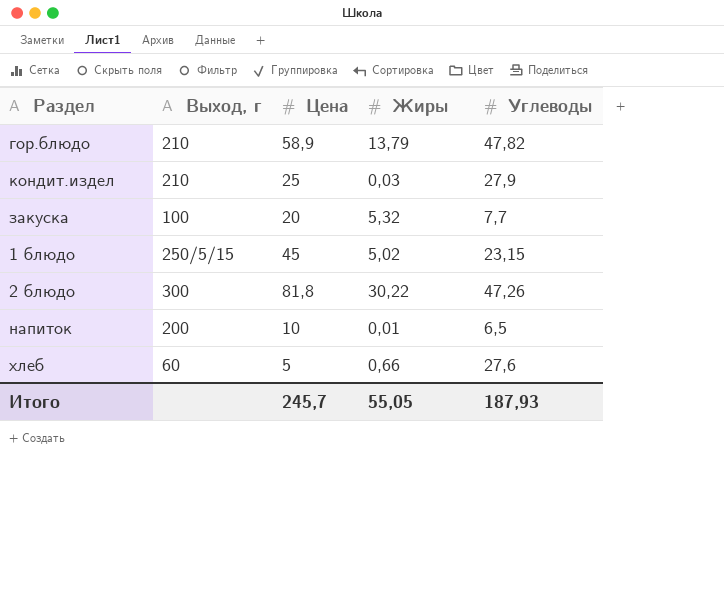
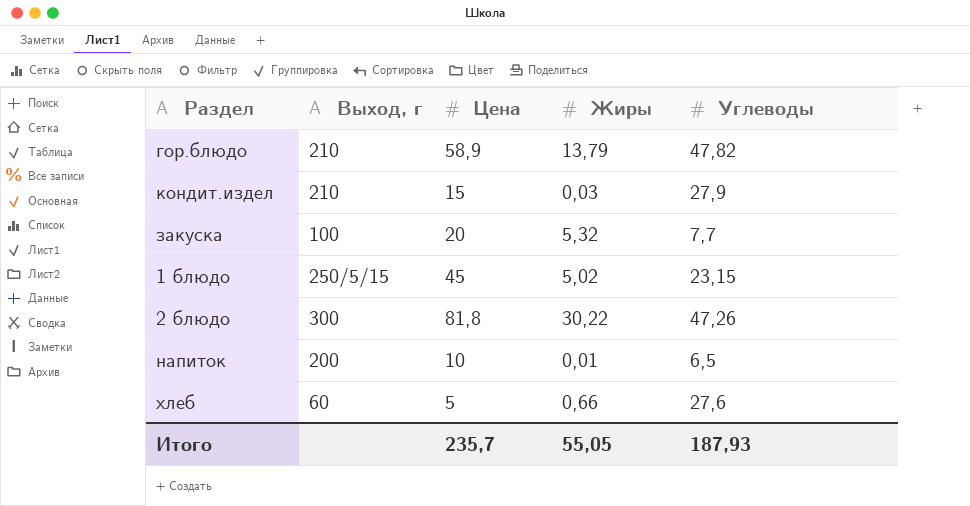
кондит.издел | Цена: 25 -> 15
Итого | Цена: 245,7 -> 235,7

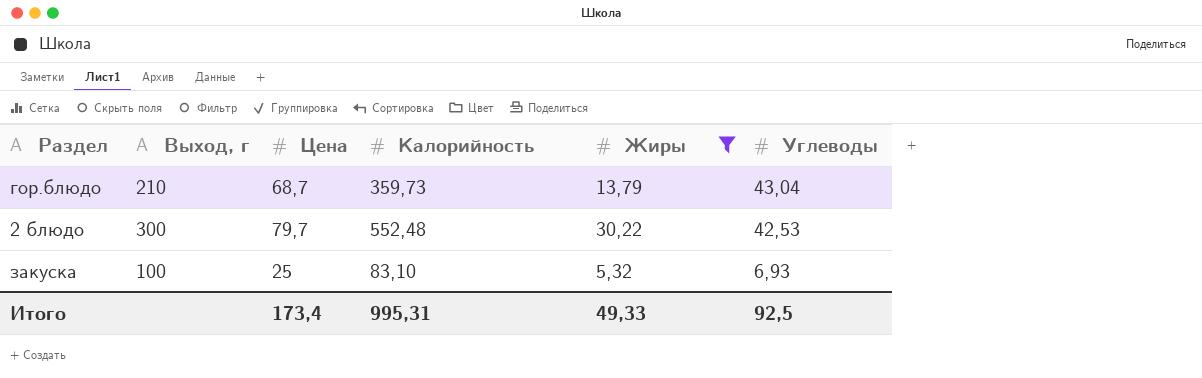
filter: none -> Жиры >= 5,32
row order: none -> Углеводы descending
column Калорийность | position: none -> 4
гор.блюдо | Цена: 58,9 -> 68,7
гор.блюдо | Углеводы: 47,82 -> 43,04
2 блюдо | Цена: 81,8 -> 79,7
2 блюдо | Углеводы: 47,26 -> 42,53
закуска | Цена: 20 -> 25
закуска | Углеводы: 7,7 -> 6,93
Итого | Цена: 235,7 -> 173,4
Итого | Жиры: 55,05 -> 49,33
Итого | Углеводы: 187,93 -> 92,5

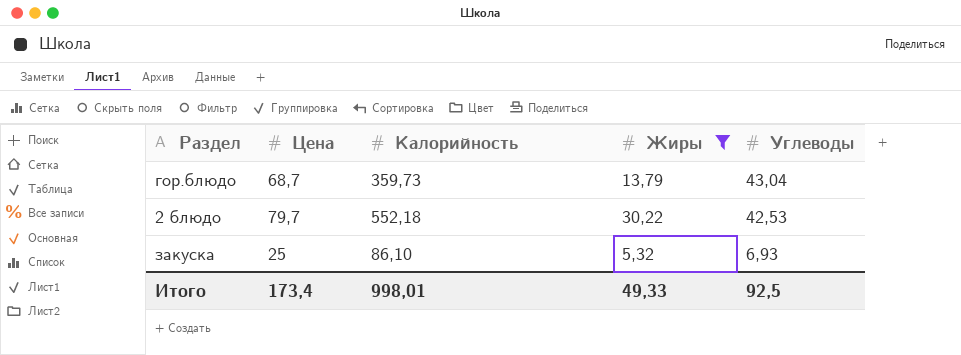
column Выход, г | position: 2 -> none
2 блюдо | Калорийность: 552,48 -> 552,18
закуска | Калорийность: 83,10 -> 86,10
Итого | Калорийность: 995,31 -> 998,01

